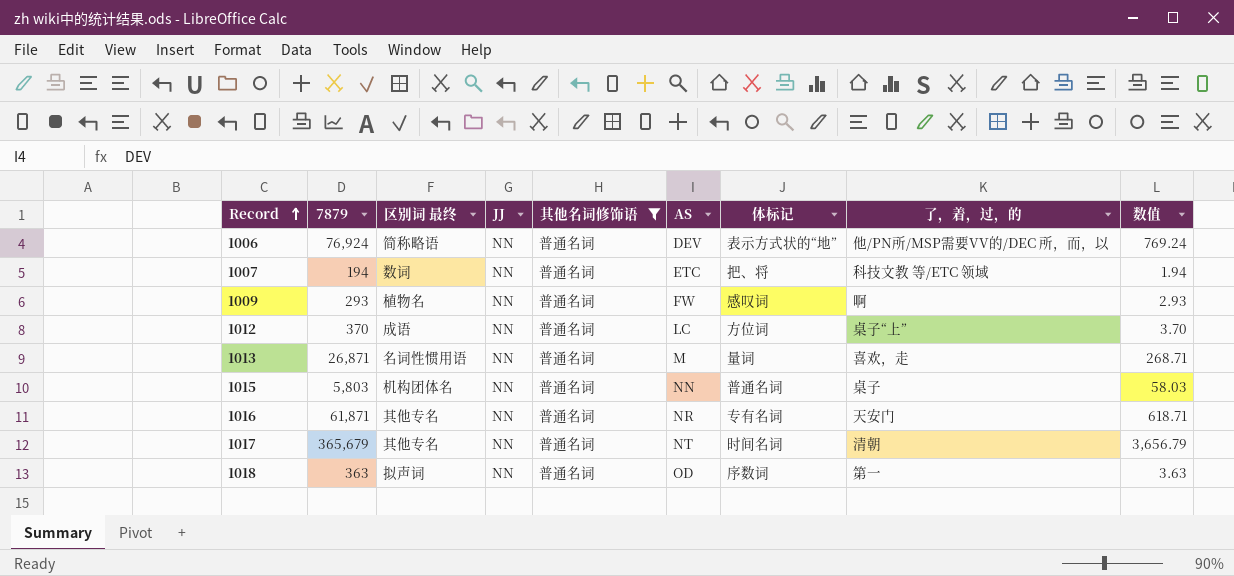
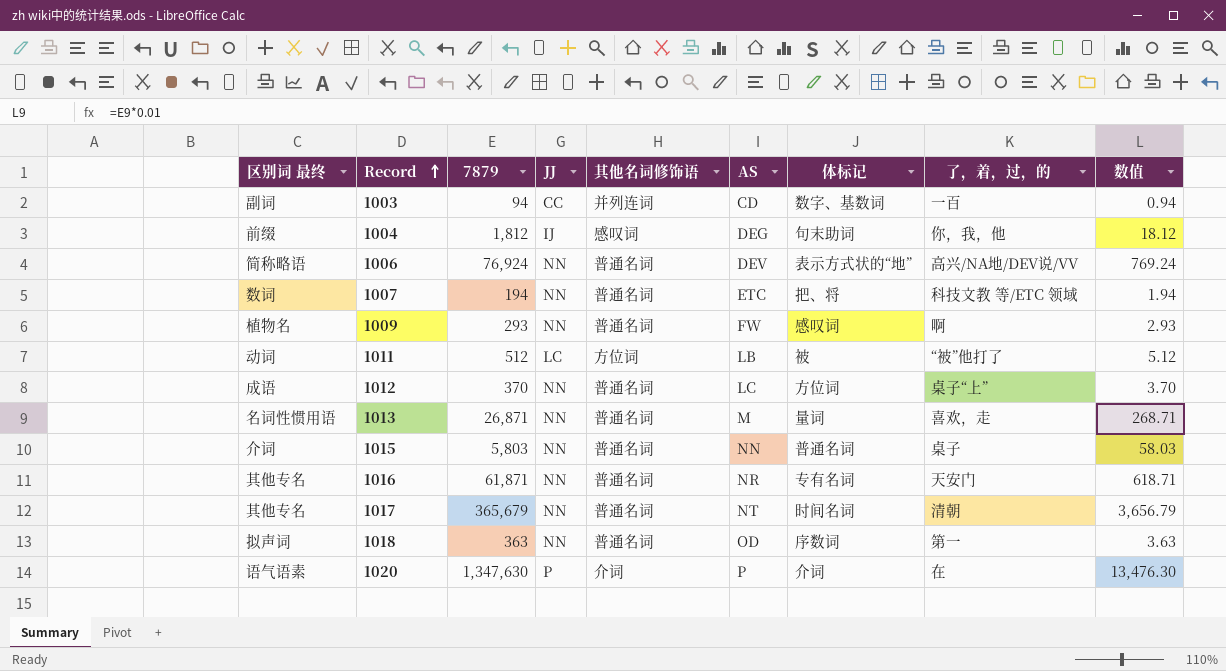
filter: 其他名词修饰语 = 普通名词 -> none
column 区别词 最终 | position: 3 -> 1
1006 | 了，着，过，的: 他/PN所/MSP需要VV的/DEC 所，而，以 -> 高兴/NA地/DEV说/VV
1015 | 区别词 最终: 机构团体名 -> 介词

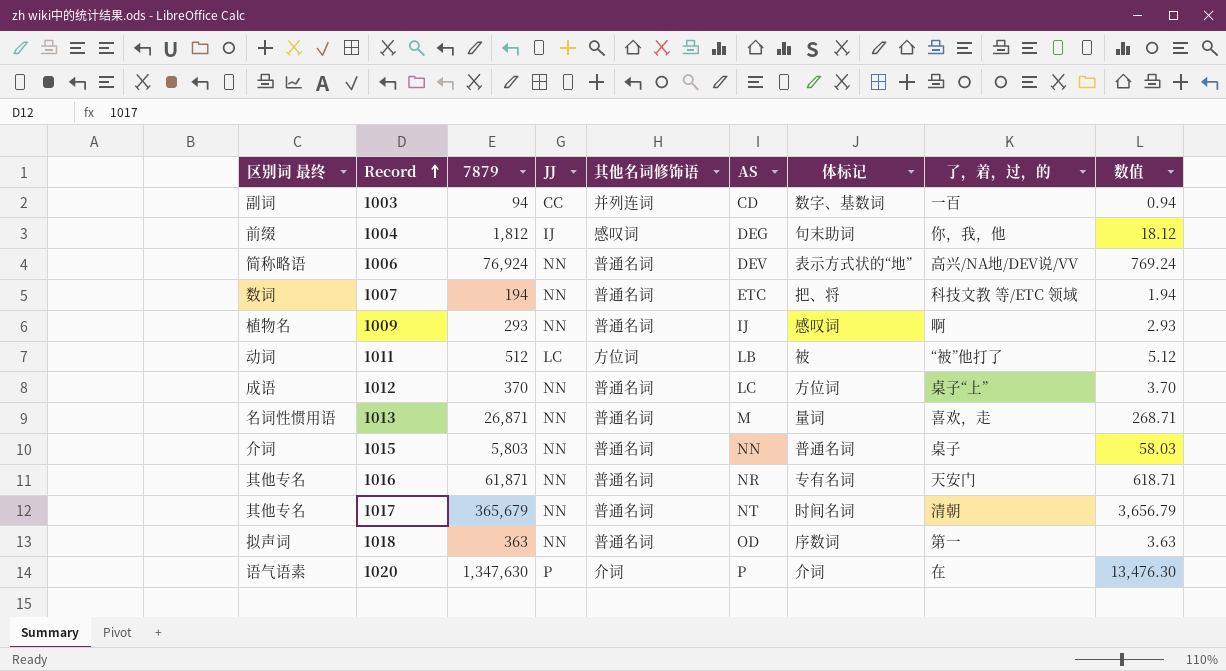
1009 | AS: FW -> IJ

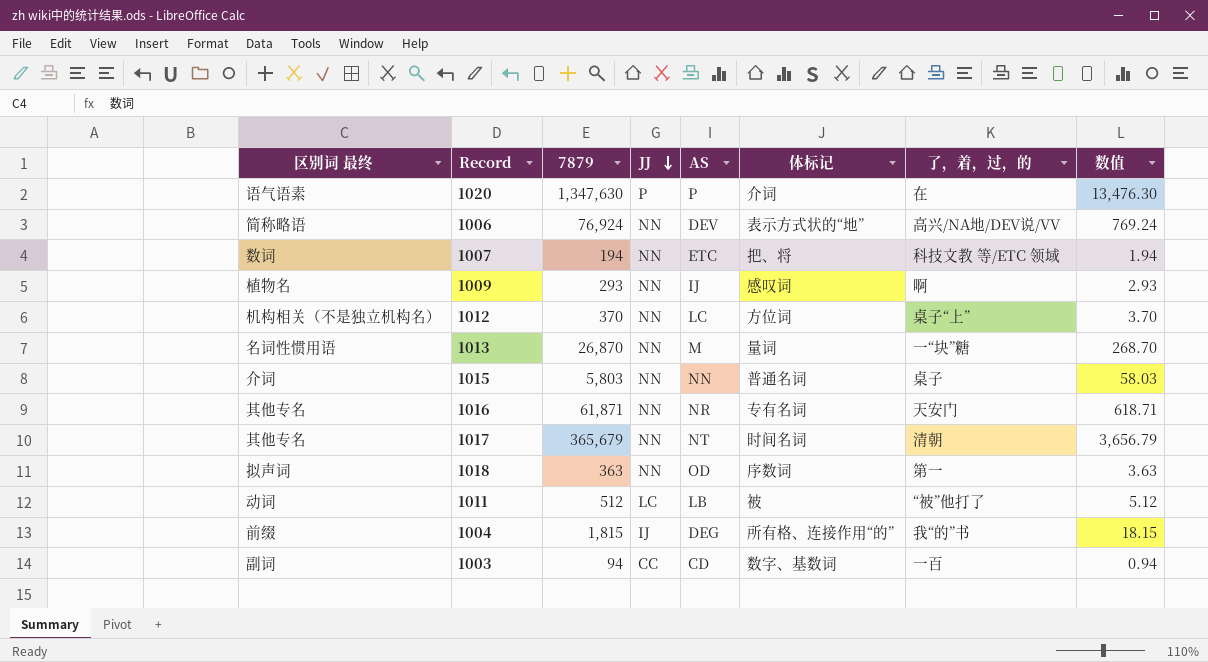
row order: Record ascending -> JJ descending
column 其他名词修饰语 | position: 5 -> none
1012 | 区别词 最终: 成语 -> 机构相关（不是独立机构名）
1013 | 7879: 26,871 -> 26,870
1013 | 了，着，过，的: 喜欢，走 -> 一“块”糖
1013 | 数值: 268.71 -> 268.70
1004 | 7879: 1,812 -> 1,815
1004 | 体标记: 句末助词 -> 所有格、连接作用“的”
1004 | 了，着，过，的: 你，我，他 -> 我“的”书
1004 | 数值: 18.12 -> 18.15

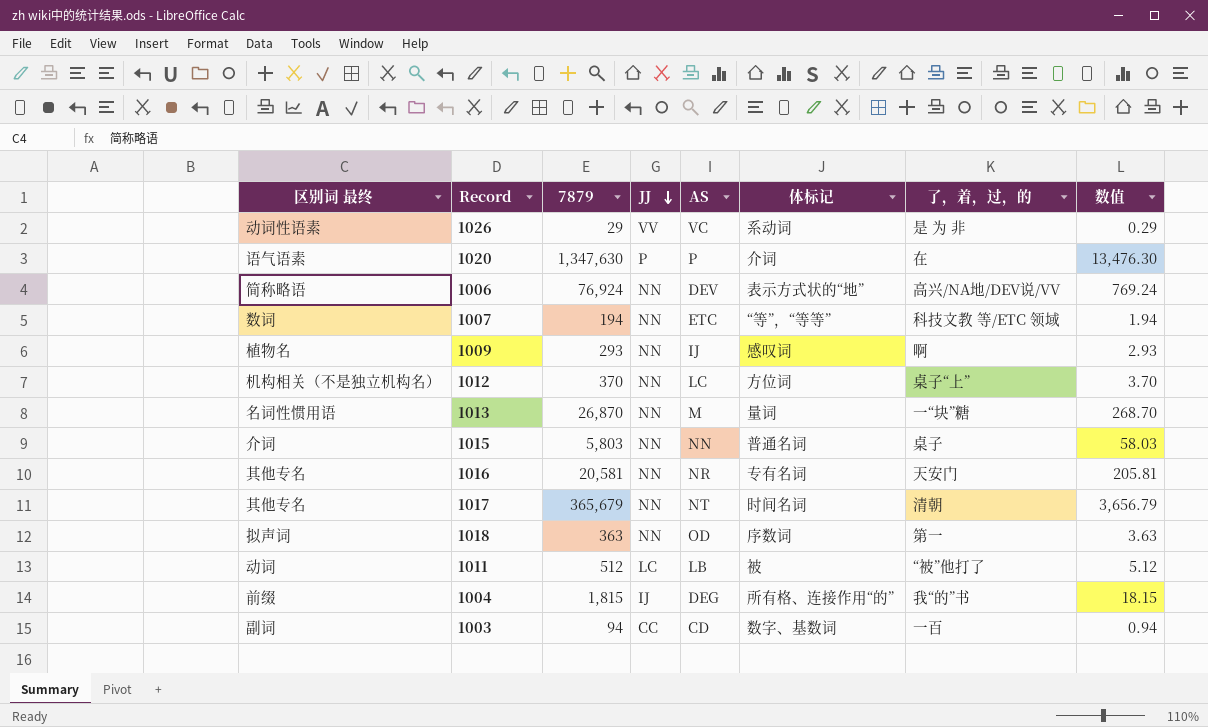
row 1026: none -> 动词性语素 | 29 | VV | VC | 系动词 | 是 为 非 | 0.29
1007 | 体标记: 把、将 -> “等”，“等等”
1016 | 7879: 61,871 -> 20,581
1016 | 数值: 618.71 -> 205.81

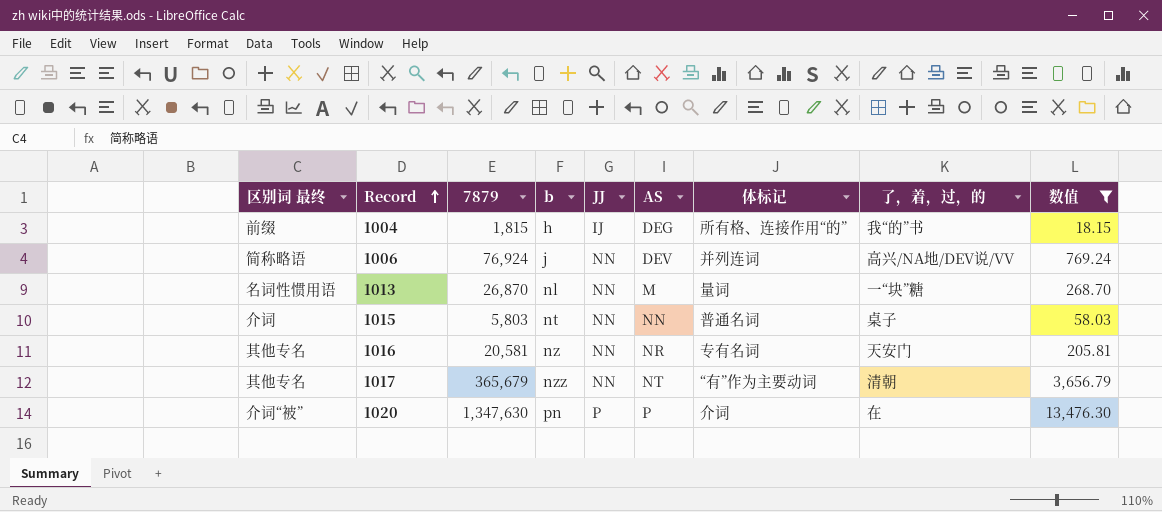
filter: none -> 数值 >= 18.15
row order: JJ descending -> Record ascending
column b | position: none -> 4
1006 | 体标记: 表示方式状的“地” -> 并列连词
1017 | 体标记: 时间名词 -> “有”作为主要动词
1020 | 区别词 最终: 语气语素 -> 介词“被”

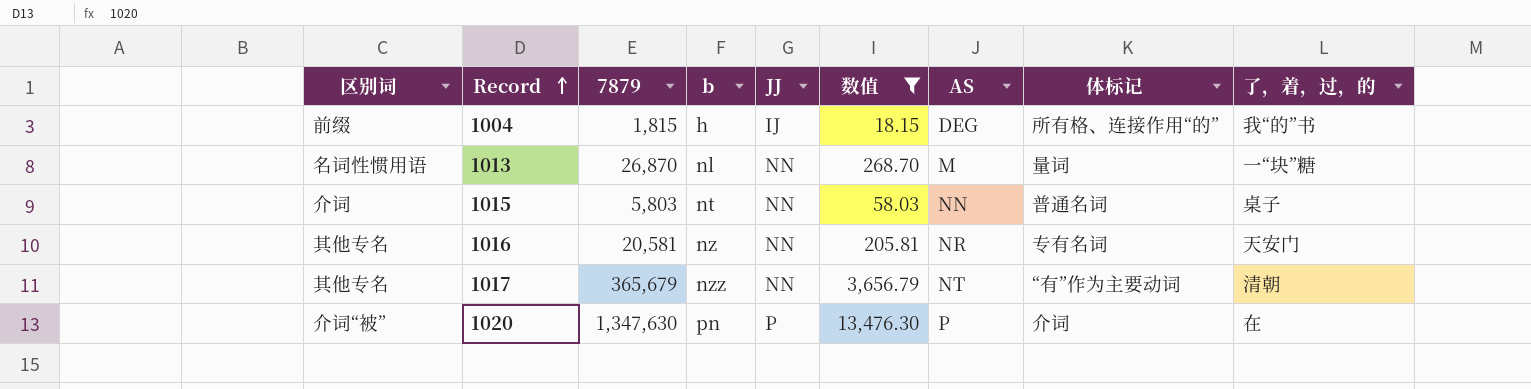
column name: 区别词 最终 -> 区别词
column 数值 | position: 9 -> 6
row 1006: 简称略语 | 76,924 | j | NN | DEV | 并列连词 | 高兴/NA地/DEV说/VV | 769.24 -> none

